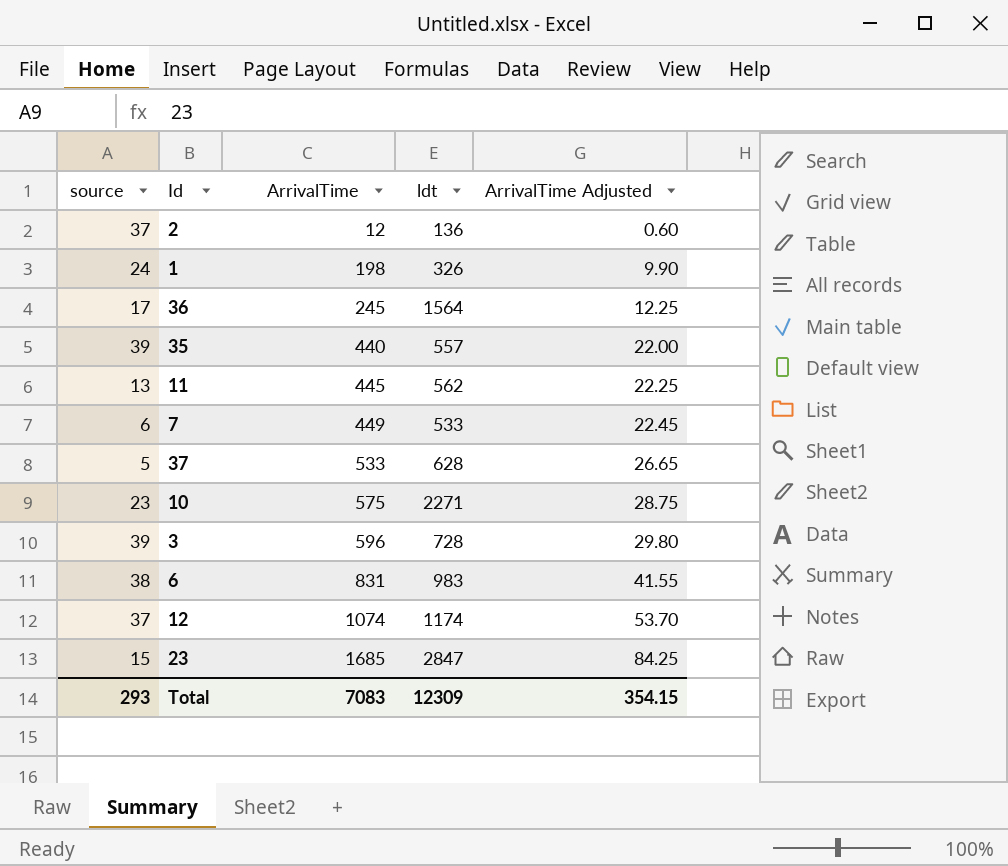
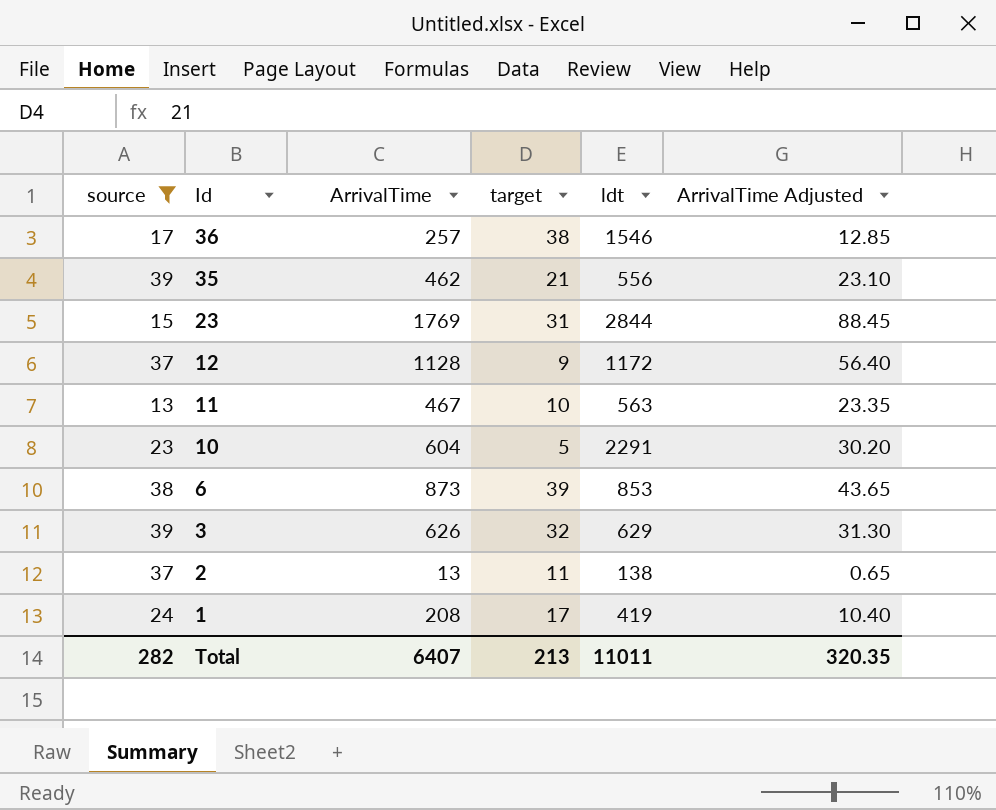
filter: none -> source >= 13
row order: ArrivalTime ascending -> Id descending
column target | position: none -> 4
36 | ArrivalTime: 245 -> 257
36 | ldt: 1564 -> 1546
36 | ArrivalTime Adjusted: 12.25 -> 12.85
35 | ArrivalTime: 440 -> 462
35 | ldt: 557 -> 556
35 | ArrivalTime Adjusted: 22.00 -> 23.10
23 | ArrivalTime: 1685 -> 1769
23 | ldt: 2847 -> 2844
23 | ArrivalTime Adjusted: 84.25 -> 88.45
12 | ArrivalTime: 1074 -> 1128
12 | ldt: 1174 -> 1172
12 | ArrivalTime Adjusted: 53.70 -> 56.40
11 | ArrivalTime: 445 -> 467
11 | ldt: 562 -> 563
11 | ArrivalTime Adjusted: 22.25 -> 23.35
10 | ArrivalTime: 575 -> 604
10 | ldt: 2271 -> 2291
10 | ArrivalTime Adjusted: 28.75 -> 30.20
6 | ArrivalTime: 831 -> 873
6 | ldt: 983 -> 853
6 | ArrivalTime Adjusted: 41.55 -> 43.65
3 | ArrivalTime: 596 -> 626
3 | ldt: 728 -> 629
3 | ArrivalTime Adjusted: 29.80 -> 31.30
2 | ArrivalTime: 12 -> 13
2 | ldt: 136 -> 138
2 | ArrivalTime Adjusted: 0.60 -> 0.65
1 | ArrivalTime: 198 -> 208
1 | ldt: 326 -> 419
1 | ArrivalTime Adjusted: 9.90 -> 10.40
Total | source: 293 -> 282
Total | ArrivalTime: 7083 -> 6407
Total | ldt: 12309 -> 11011
Total | ArrivalTime Adjusted: 354.15 -> 320.35

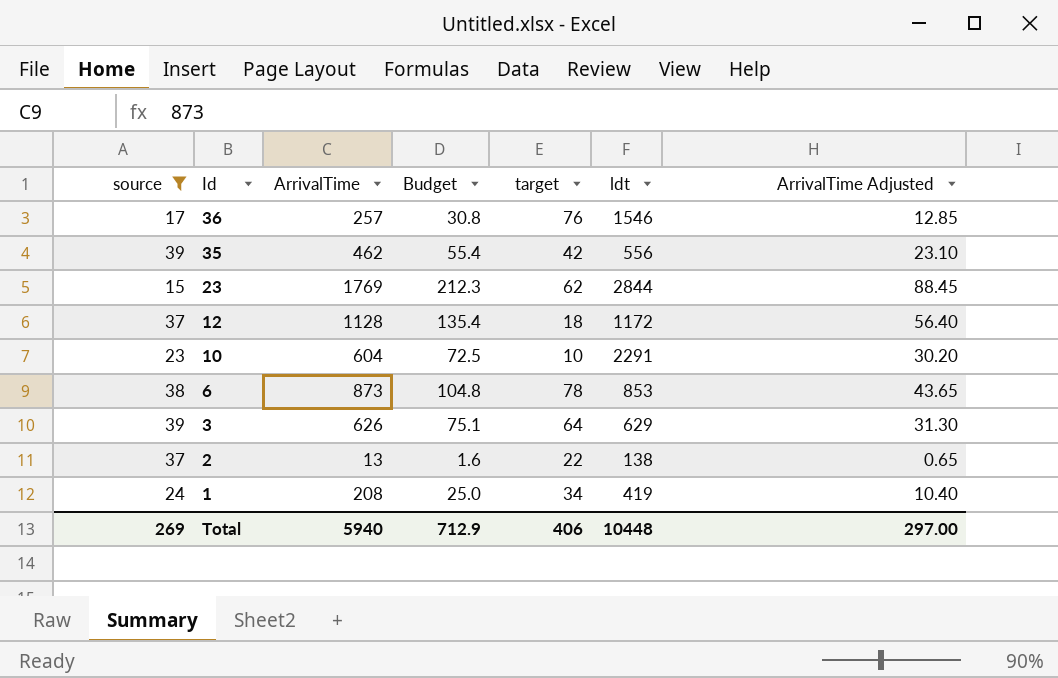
column Budget | formula: none -> [ArrivalTime] * 0.12
row 11: 13 | 467 | 10 | 563 | 23.35 -> none
36 | target: 38 -> 76
35 | target: 21 -> 42
23 | target: 31 -> 62
12 | target: 9 -> 18
10 | target: 5 -> 10
6 | target: 39 -> 78
3 | target: 32 -> 64
2 | target: 11 -> 22
1 | target: 17 -> 34
Total | source: 282 -> 269
Total | ArrivalTime: 6407 -> 5940
Total | target: 213 -> 406
Total | ldt: 11011 -> 10448
Total | ArrivalTime Adjusted: 320.35 -> 297.00

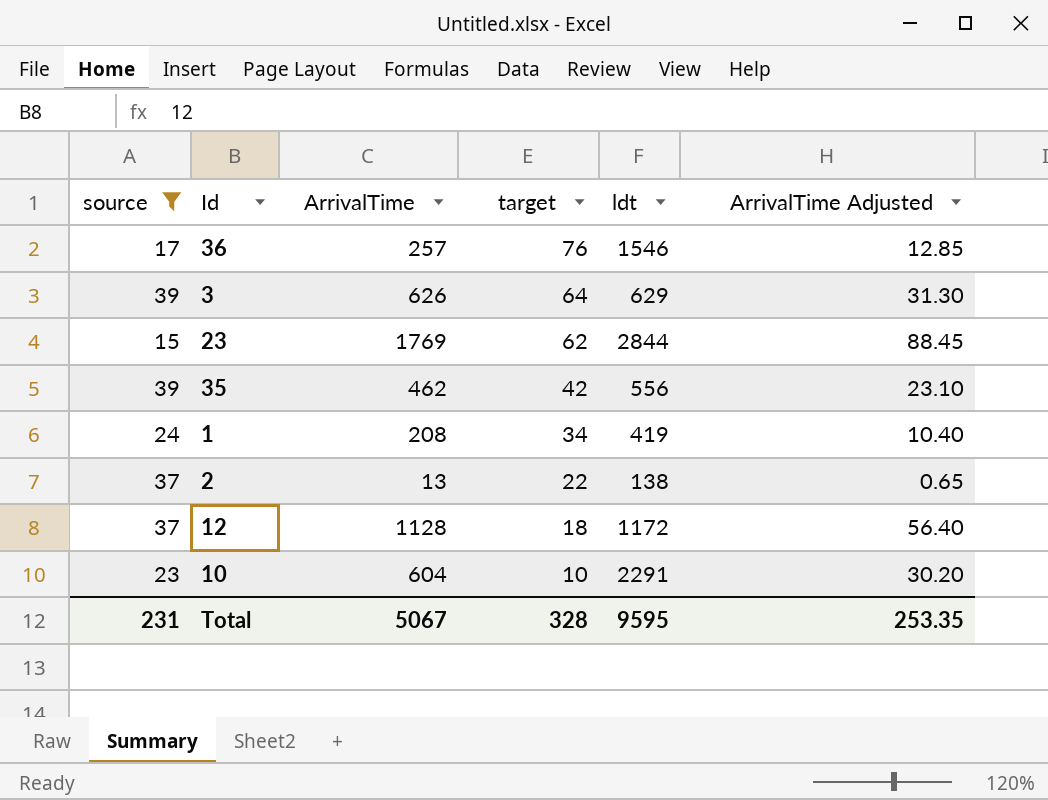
row order: Id descending -> target descending
column Budget | formula: [ArrivalTime] * 0.12 -> none
row 6: 38 | 873 | 104.8 | 78 | 853 | 43.65 -> none
Total | source: 269 -> 231
Total | ArrivalTime: 5940 -> 5067
Total | target: 406 -> 328
Total | ldt: 10448 -> 9595
Total | ArrivalTime Adjusted: 297.00 -> 253.35

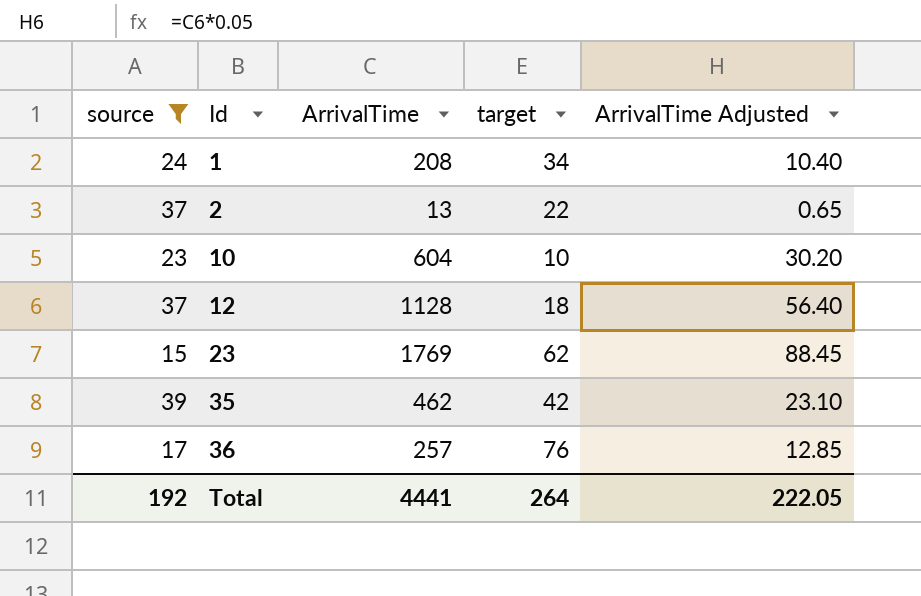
row order: target descending -> Id ascending
column ldt | position: 5 -> none
row 3: 39 | 626 | 64 | 629 | 31.30 -> none
Total | source: 231 -> 192
Total | ArrivalTime: 5067 -> 4441
Total | target: 328 -> 264
Total | ArrivalTime Adjusted: 253.35 -> 222.05

